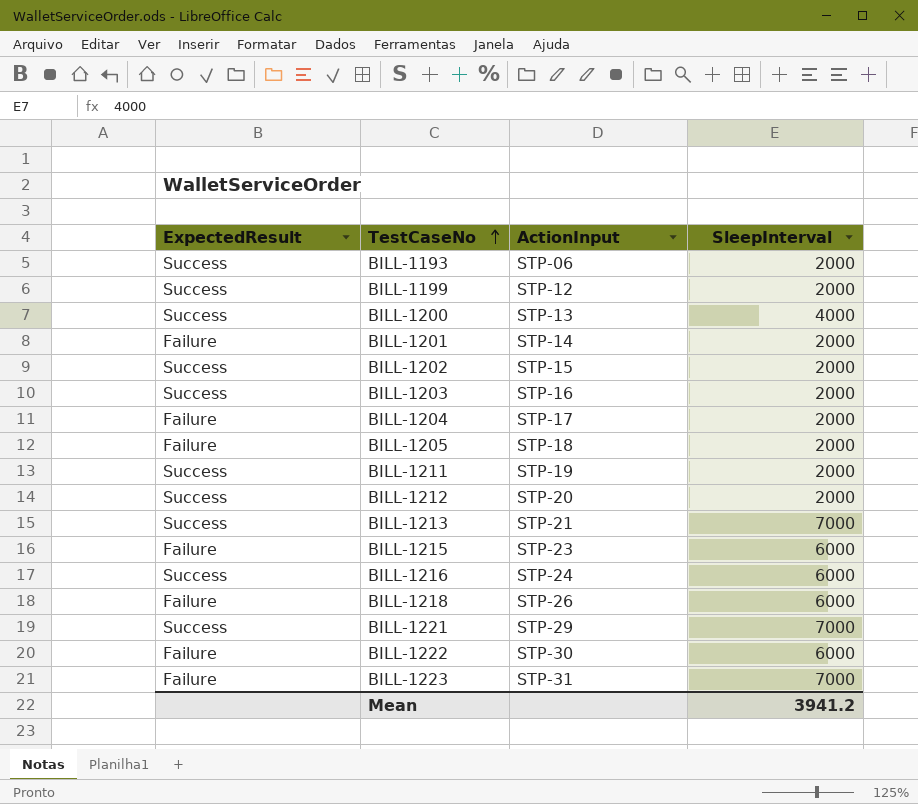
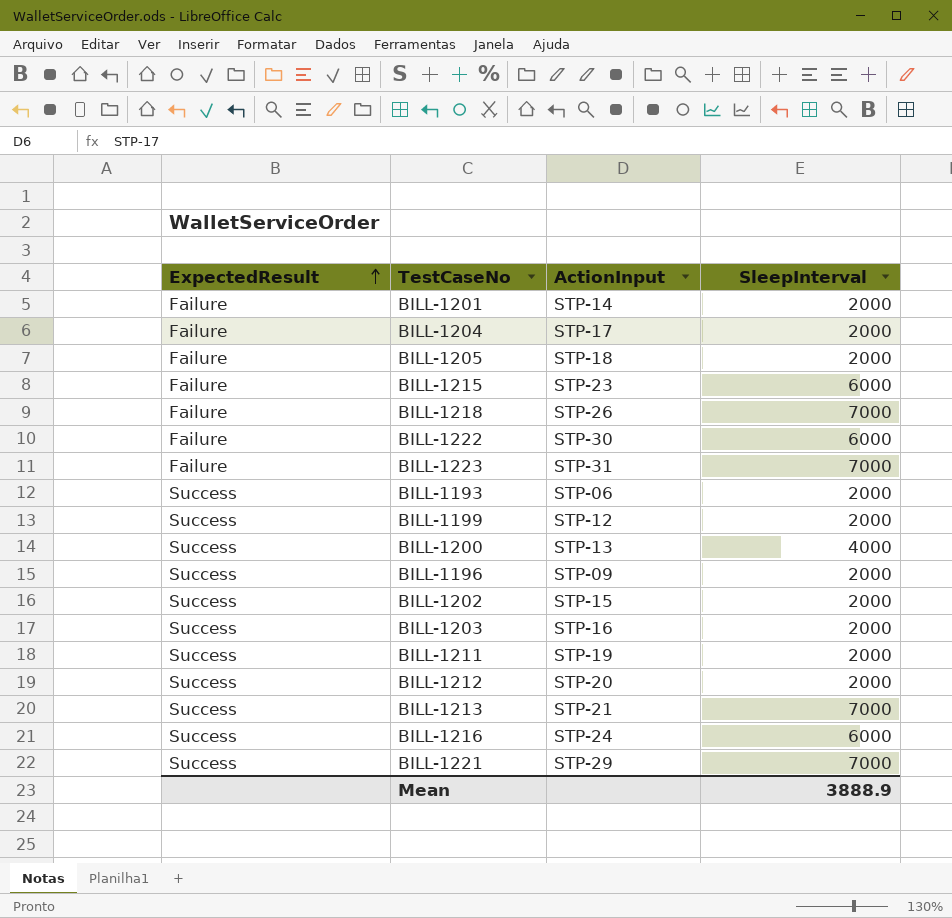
row order: TestCaseNo ascending -> ExpectedResult ascending
BILL-1218 | SleepInterval: 6000 -> 7000
row BILL-1196: none -> Success | STP-09 | 2000
Mean | SleepInterval: 3941.2 -> 3888.9

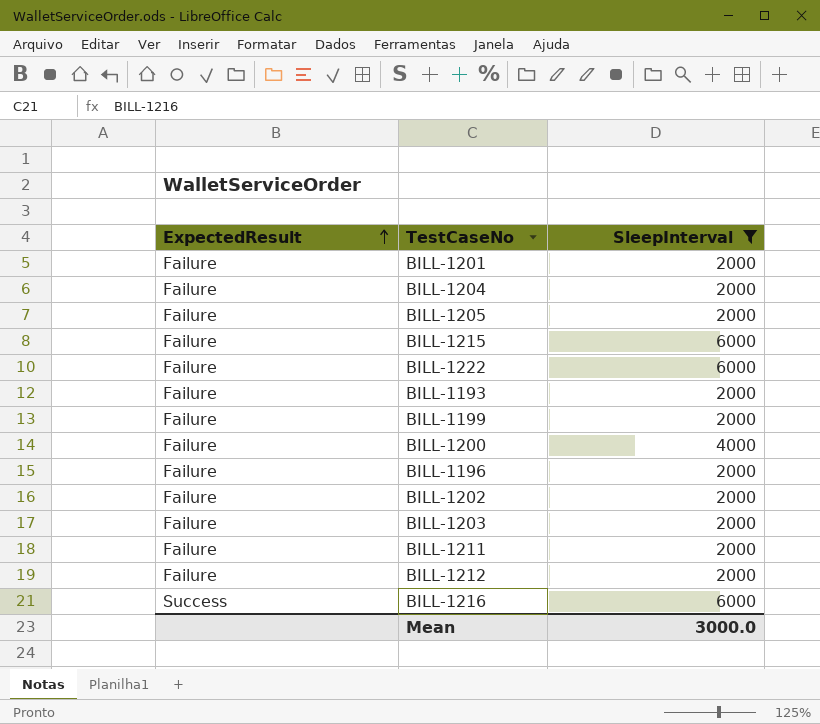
filter: none -> SleepInterval != 7000
column ActionInput | position: 3 -> none
BILL-1193 | ExpectedResult: Success -> Failure
BILL-1199 | ExpectedResult: Success -> Failure
BILL-1200 | ExpectedResult: Success -> Failure
BILL-1196 | ExpectedResult: Success -> Failure
BILL-1202 | ExpectedResult: Success -> Failure
BILL-1203 | ExpectedResult: Success -> Failure
BILL-1211 | ExpectedResult: Success -> Failure
BILL-1212 | ExpectedResult: Success -> Failure
Mean | SleepInterval: 3888.9 -> 3000.0

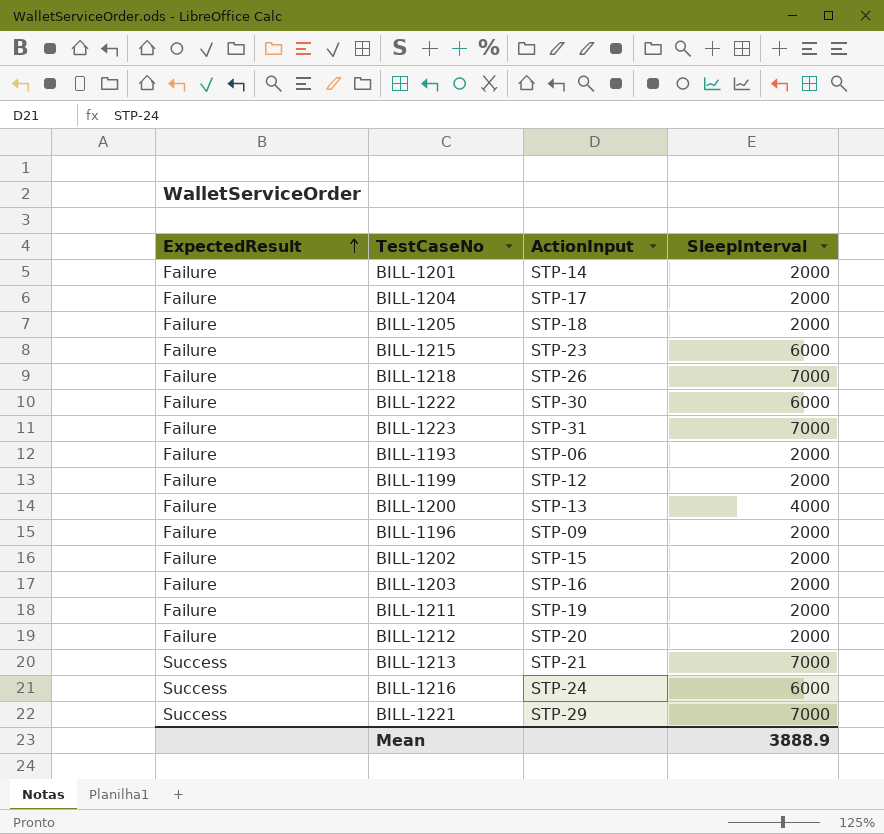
filter: SleepInterval != 7000 -> none
column ActionInput | position: none -> 3
Mean | SleepInterval: 3000.0 -> 3888.9

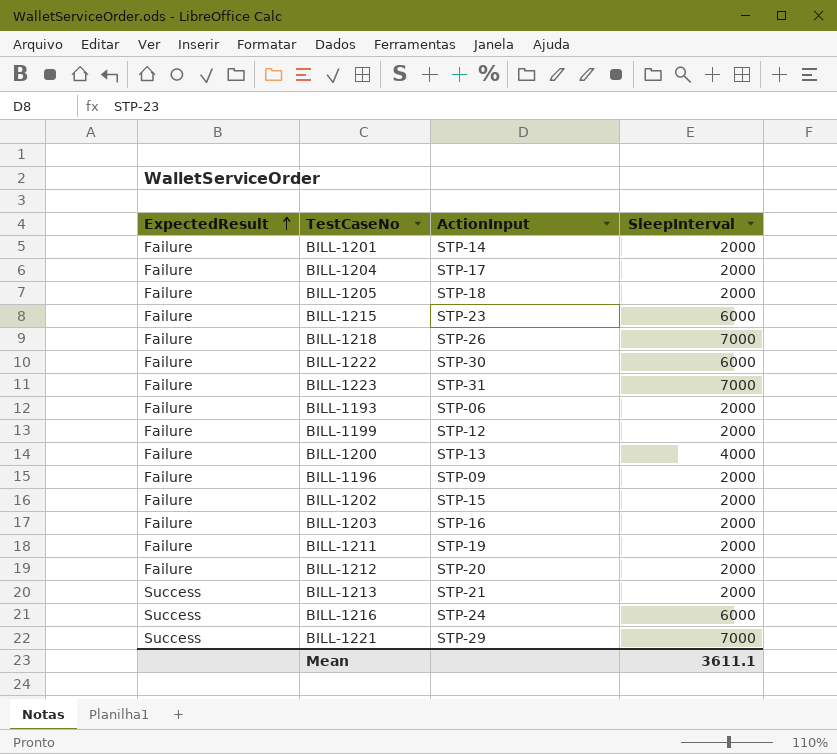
BILL-1213 | SleepInterval: 7000 -> 2000
Mean | SleepInterval: 3888.9 -> 3611.1

